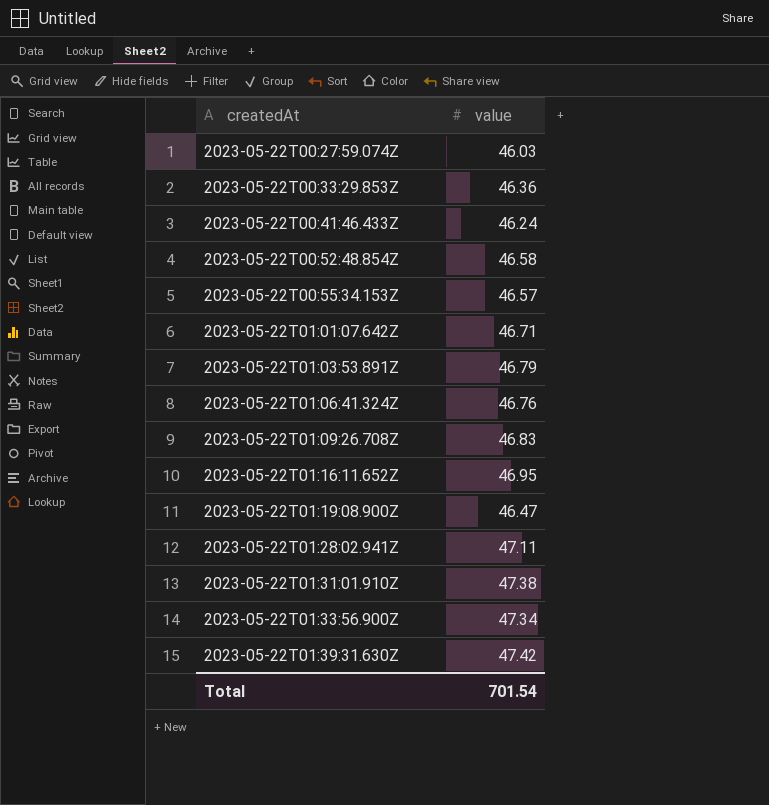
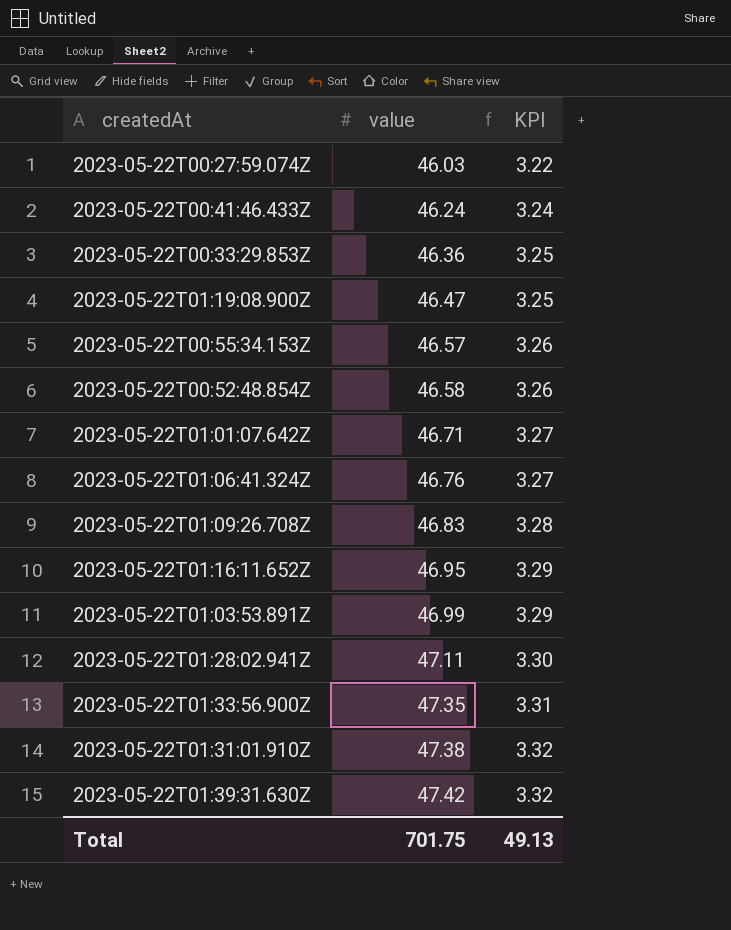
row order: createdAt ascending -> value ascending
column KPI | formula: none -> [value] * 0.07
2023-05-22T01:03:53.891Z | value: 46.79 -> 46.99
2023-05-22T01:33:56.900Z | value: 47.34 -> 47.35
Total | value: 701.54 -> 701.75

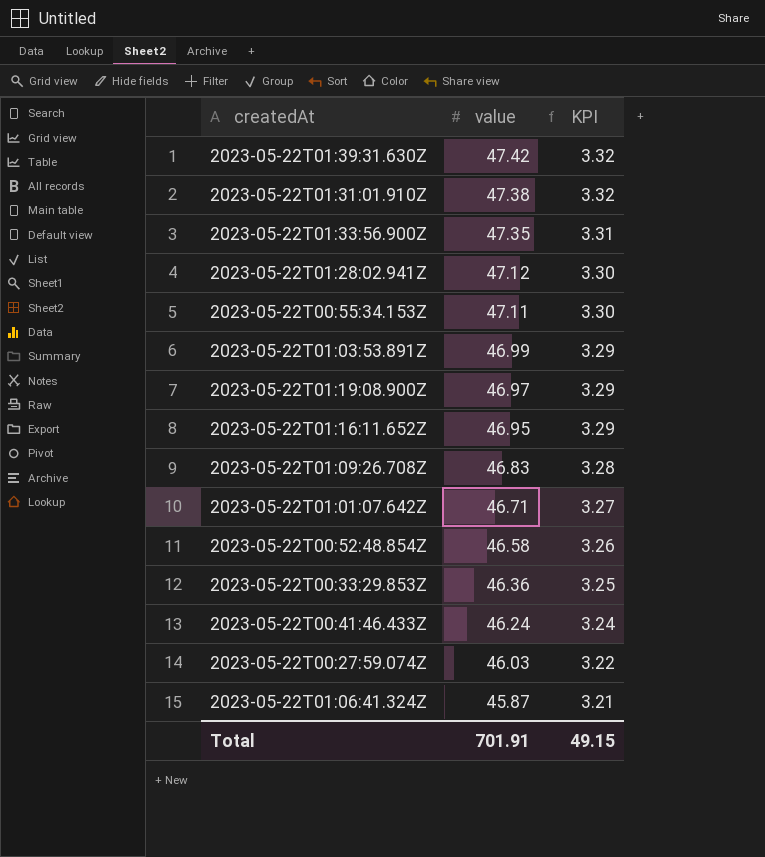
row order: value ascending -> value descending
2023-05-22T01:28:02.941Z | value: 47.11 -> 47.12
2023-05-22T00:55:34.153Z | value: 46.57 -> 47.11
2023-05-22T00:55:34.153Z | KPI: 3.26 -> 3.30
2023-05-22T01:19:08.900Z | value: 46.47 -> 46.97
2023-05-22T01:19:08.900Z | KPI: 3.25 -> 3.29
2023-05-22T01:06:41.324Z | value: 46.76 -> 45.87
2023-05-22T01:06:41.324Z | KPI: 3.27 -> 3.21
Total | value: 701.75 -> 701.91
Total | KPI: 49.13 -> 49.15

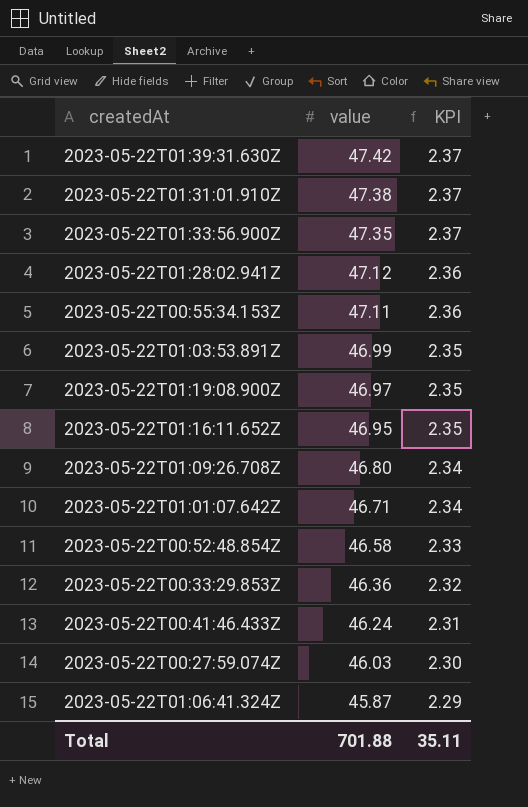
column KPI | formula: [value] * 0.07 -> [value] * 0.05
2023-05-22T01:09:26.708Z | value: 46.83 -> 46.80
Total | value: 701.91 -> 701.88
Total | KPI: 49.15 -> 35.11

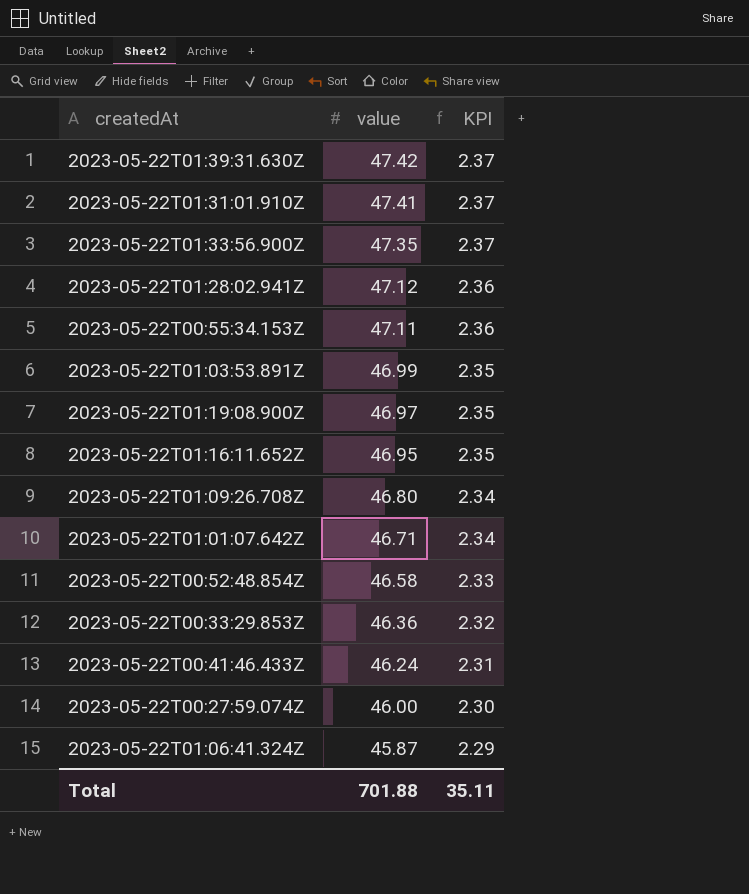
2023-05-22T01:31:01.910Z | value: 47.38 -> 47.41
2023-05-22T00:27:59.074Z | value: 46.03 -> 46.00

